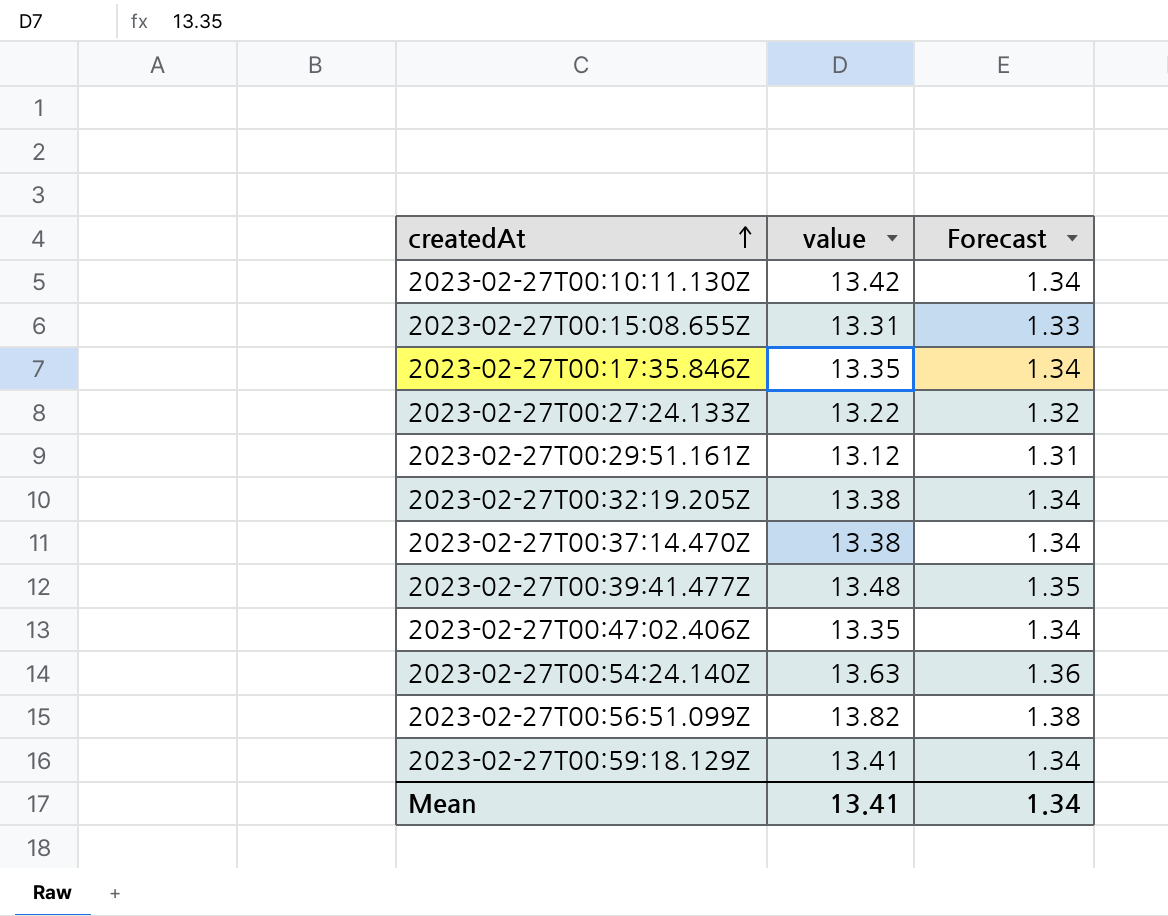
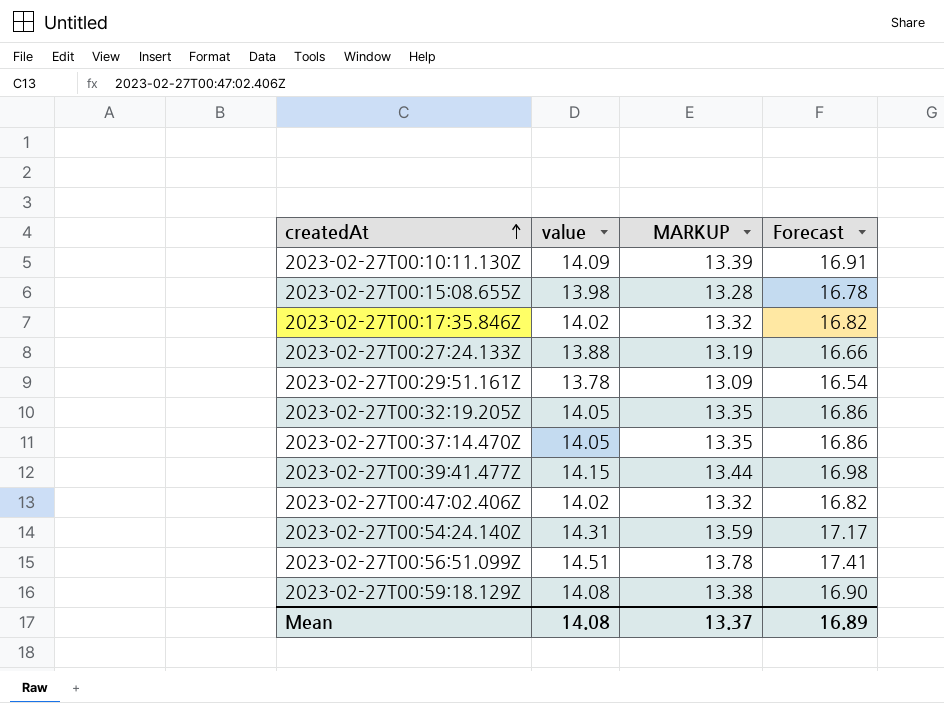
column MARKUP | formula: none -> [value] * 0.95
column Forecast | formula: [value] * 0.1 -> [value] * 1.2
2023-02-27T00:10:11.130Z | value: 13.42 -> 14.09
2023-02-27T00:15:08.655Z | value: 13.31 -> 13.98
2023-02-27T00:17:35.846Z | value: 13.35 -> 14.02
2023-02-27T00:27:24.133Z | value: 13.22 -> 13.88
2023-02-27T00:29:51.161Z | value: 13.12 -> 13.78
2023-02-27T00:32:19.205Z | value: 13.38 -> 14.05
2023-02-27T00:37:14.470Z | value: 13.38 -> 14.05
2023-02-27T00:39:41.477Z | value: 13.48 -> 14.15
2023-02-27T00:47:02.406Z | value: 13.35 -> 14.02
2023-02-27T00:54:24.140Z | value: 13.63 -> 14.31
2023-02-27T00:56:51.099Z | value: 13.82 -> 14.51
2023-02-27T00:59:18.129Z | value: 13.41 -> 14.08
Mean | value: 13.41 -> 14.08
Mean | Forecast: 1.34 -> 16.89

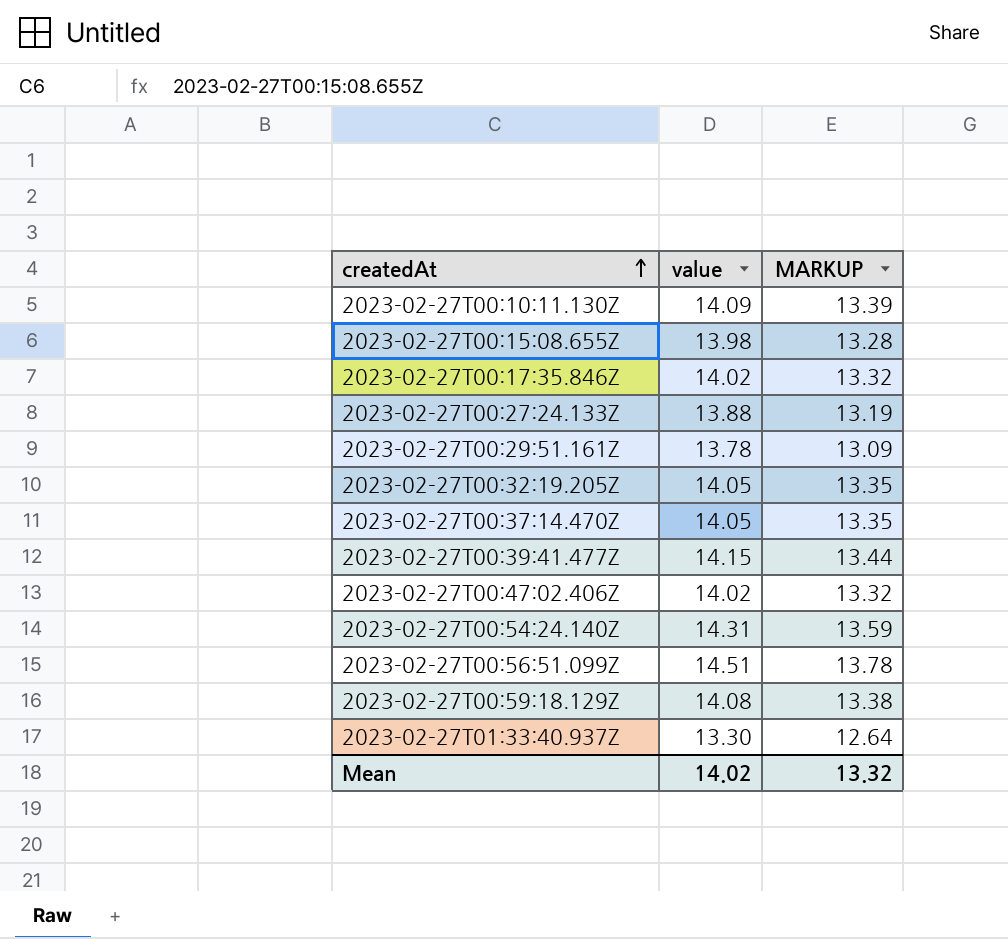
column Forecast | formula: [value] * 1.2 -> none
row 2023-02-27T01:33:40.937Z: none -> 13.30 | 12.64
Mean | value: 14.08 -> 14.02
Mean | MARKUP: 13.37 -> 13.32

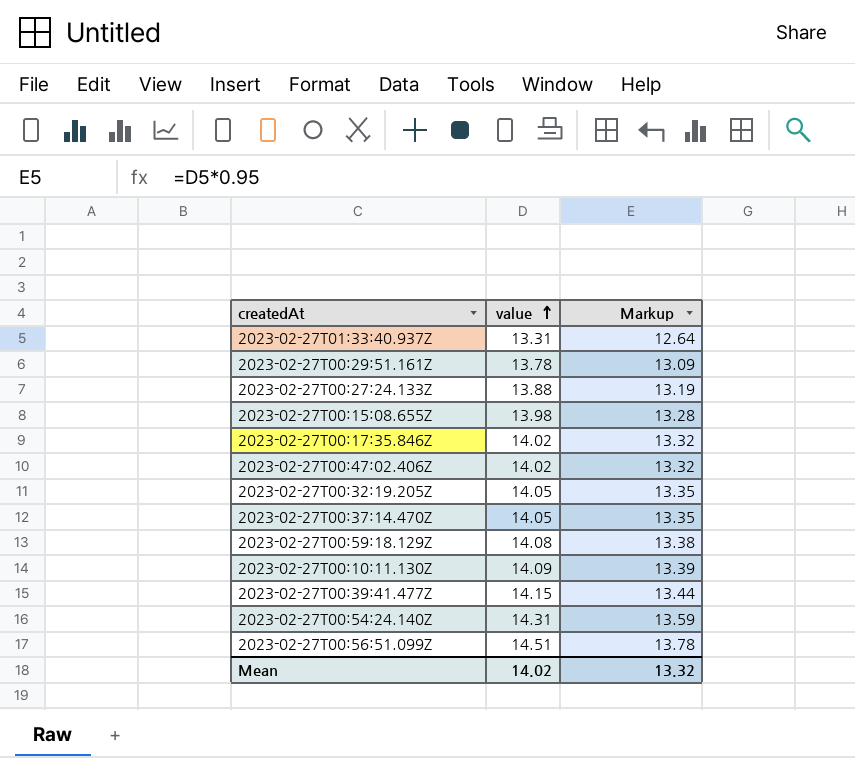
row order: createdAt ascending -> value ascending
column name: MARKUP -> Markup
2023-02-27T01:33:40.937Z | value: 13.30 -> 13.31

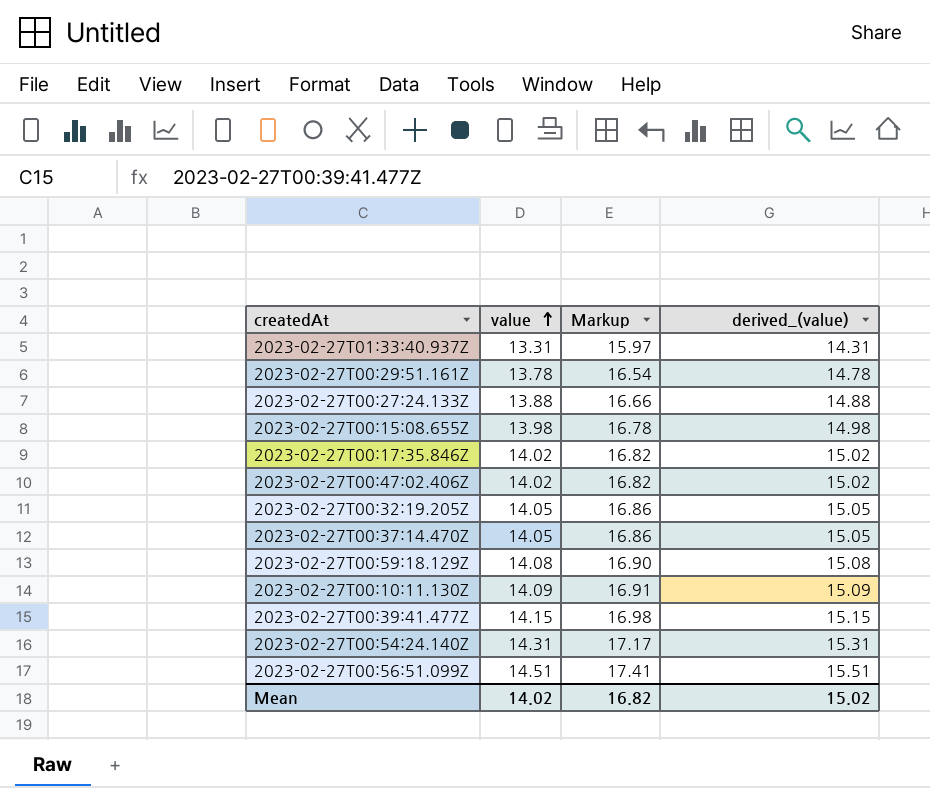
column Markup | formula: [value] * 0.95 -> [value] * 1.2
column derived_(value) | formula: none -> [value] + 1
Mean | Markup: 13.32 -> 16.82

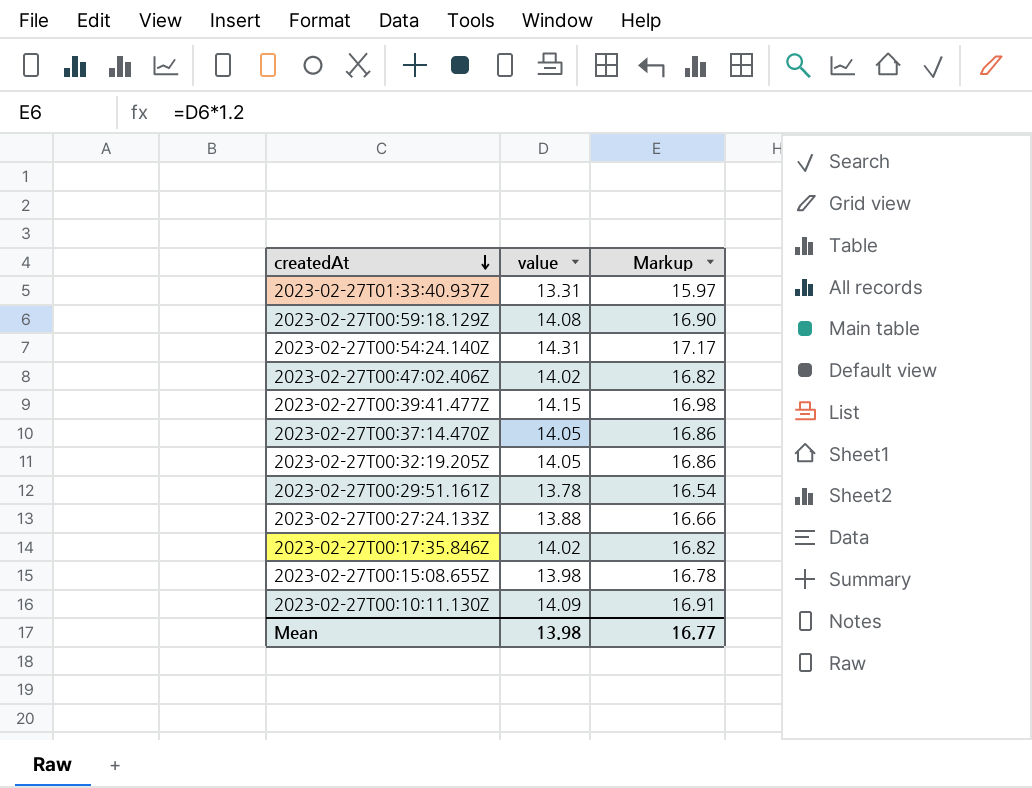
row order: value ascending -> createdAt descending
column derived_(value) | formula: [value] + 1 -> none
row 2023-02-27T00:56:51.099Z: 14.51 | 17.41 | 15.51 -> none
Mean | value: 14.02 -> 13.98
Mean | Markup: 16.82 -> 16.77

